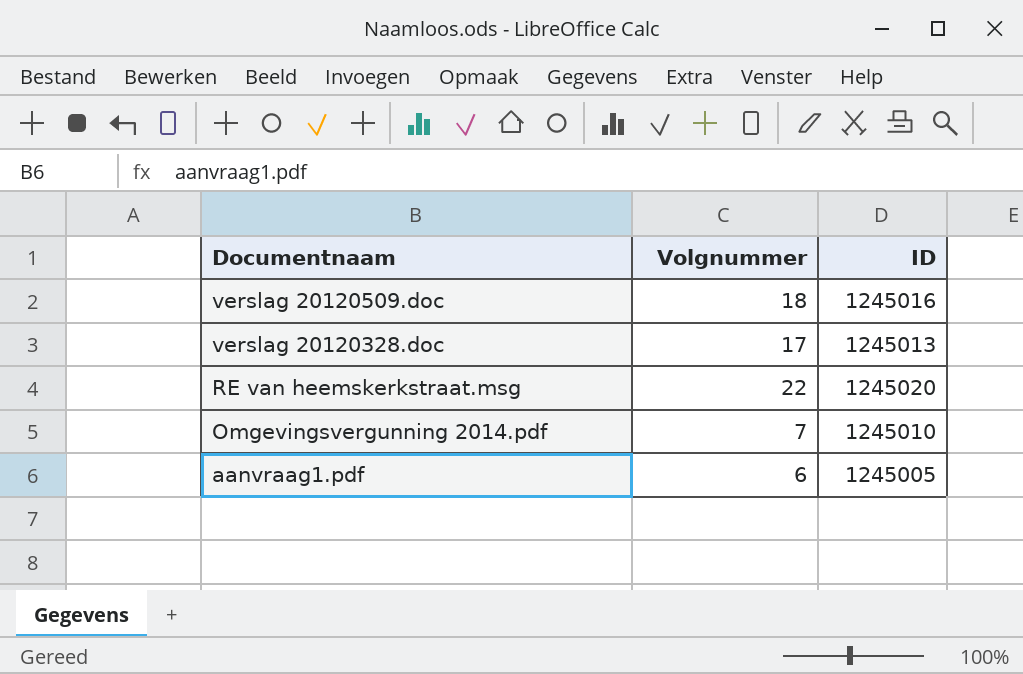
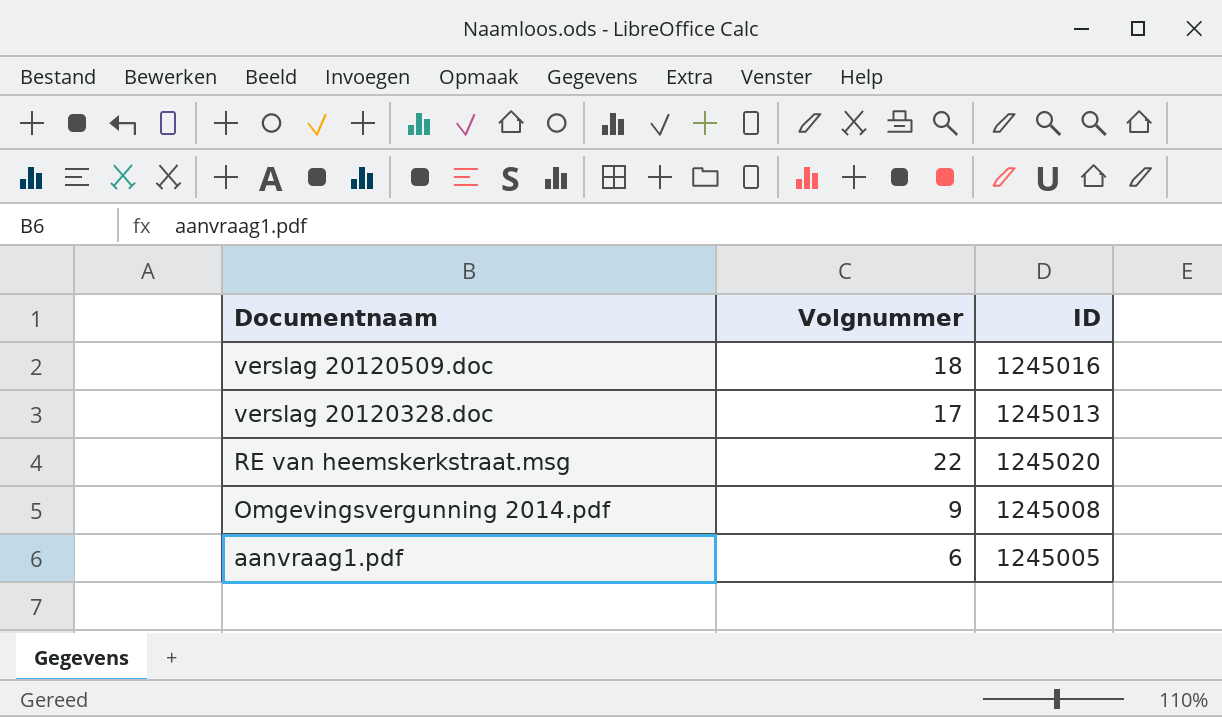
Omgevingsvergunning 2014.pdf | Volgnummer: 7 -> 9
Omgevingsvergunning 2014.pdf | ID: 1245010 -> 1245008

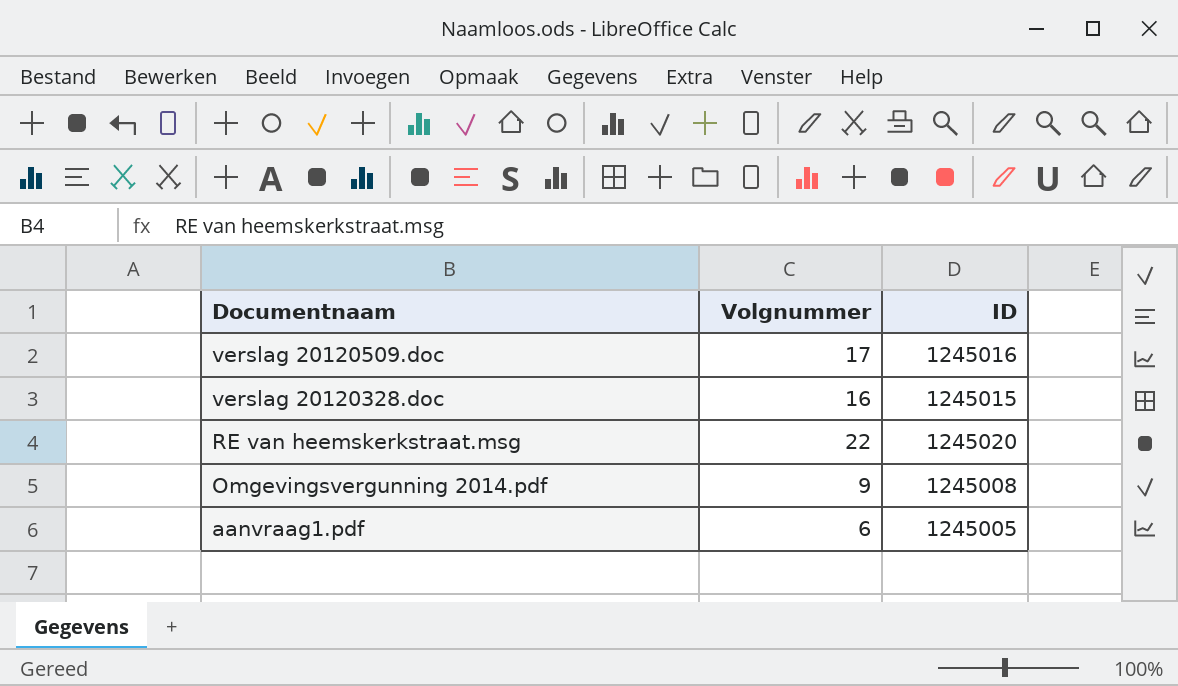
verslag 20120509.doc | Volgnummer: 18 -> 17
verslag 20120328.doc | Volgnummer: 17 -> 16
verslag 20120328.doc | ID: 1245013 -> 1245015

